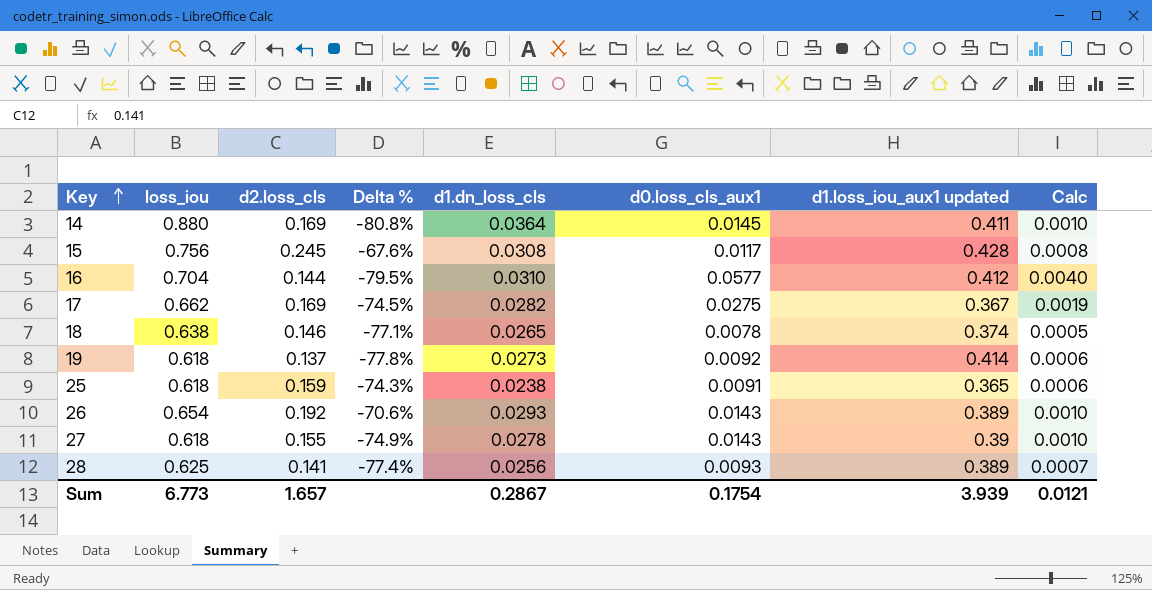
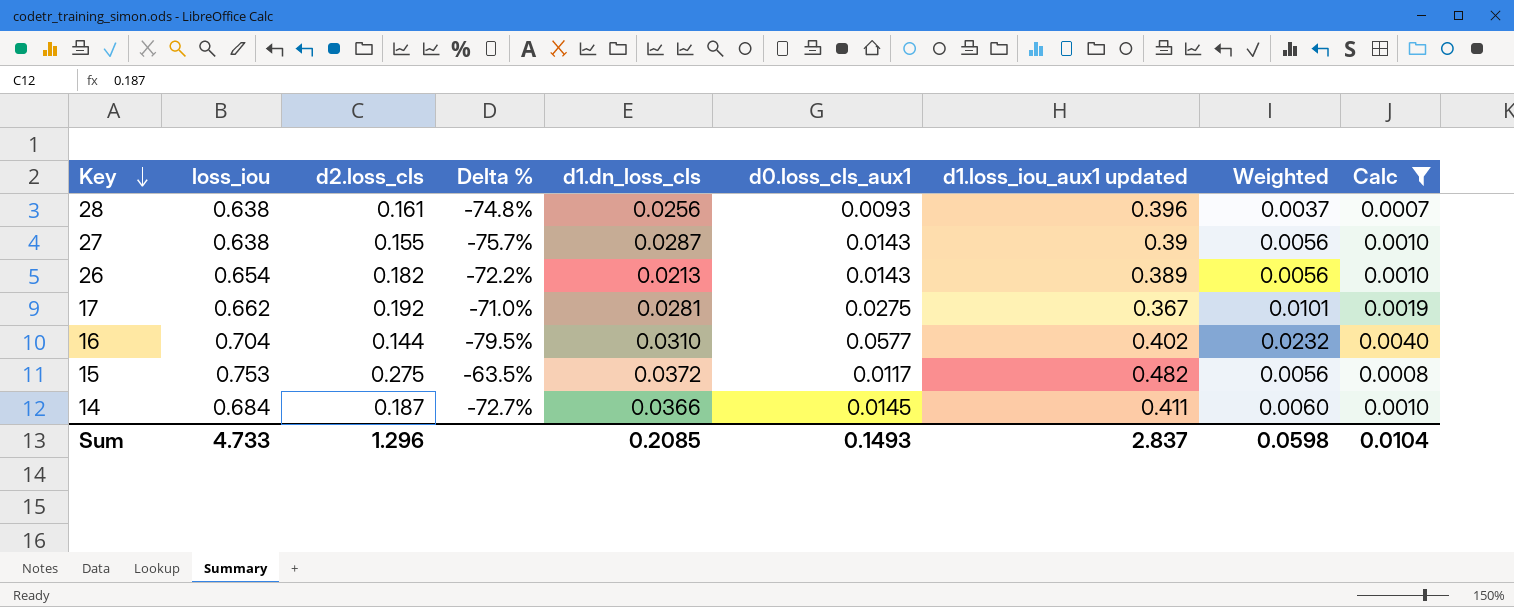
filter: none -> Calc >= 0.0007
row order: Key ascending -> Key descending
column Weighted | formula: none -> [d0.loss_cls_aux1] * [d1.loss_iou_aux1 updated]
28 | loss_iou: 0.625 -> 0.638
28 | d2.loss_cls: 0.141 -> 0.161
28 | Delta %: -77.4% -> -74.8%
28 | d1.loss_iou_aux1 updated: 0.389 -> 0.396
27 | loss_iou: 0.618 -> 0.638
27 | Delta %: -74.9% -> -75.7%
27 | d1.dn_loss_cls: 0.0278 -> 0.0287
26 | d2.loss_cls: 0.192 -> 0.182
26 | Delta %: -70.6% -> -72.2%
26 | d1.dn_loss_cls: 0.0293 -> 0.0213
17 | d2.loss_cls: 0.169 -> 0.192
17 | Delta %: -74.5% -> -71.0%
17 | d1.dn_loss_cls: 0.0282 -> 0.0281
16 | d1.loss_iou_aux1 updated: 0.412 -> 0.402
15 | loss_iou: 0.756 -> 0.753
15 | d2.loss_cls: 0.245 -> 0.275
15 | Delta %: -67.6% -> -63.5%
15 | d1.dn_loss_cls: 0.0308 -> 0.0372
15 | d1.loss_iou_aux1 updated: 0.428 -> 0.482
14 | loss_iou: 0.880 -> 0.684
14 | d2.loss_cls: 0.169 -> 0.187
14 | Delta %: -80.8% -> -72.7%
14 | d1.dn_loss_cls: 0.0364 -> 0.0366
Sum | loss_iou: 6.773 -> 4.733
Sum | d2.loss_cls: 1.657 -> 1.296
Sum | d1.dn_loss_cls: 0.2867 -> 0.2085
Sum | d0.loss_cls_aux1: 0.1754 -> 0.1493
Sum | d1.loss_iou_aux1 updated: 3.939 -> 2.837
Sum | Calc: 0.0121 -> 0.0104

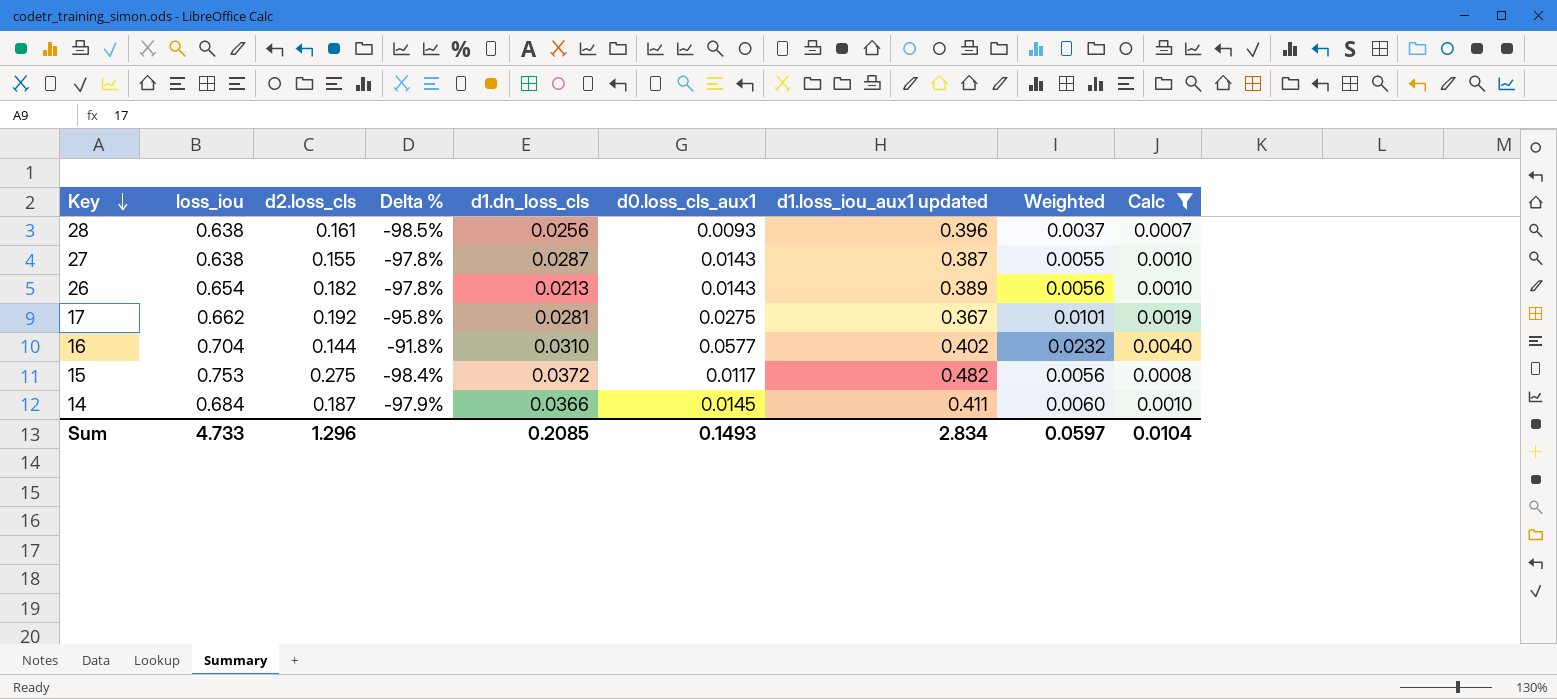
column Delta % | formula: ([d2.loss_cls] - [loss_iou]) / [loss_iou] -> ([d0.loss_cls_aux1] - [loss_iou]) / [loss_iou]
27 | d1.loss_iou_aux1 updated: 0.39 -> 0.387
27 | Weighted: 0.0056 -> 0.0055
Sum | d1.loss_iou_aux1 updated: 2.837 -> 2.834
Sum | Weighted: 0.0598 -> 0.0597

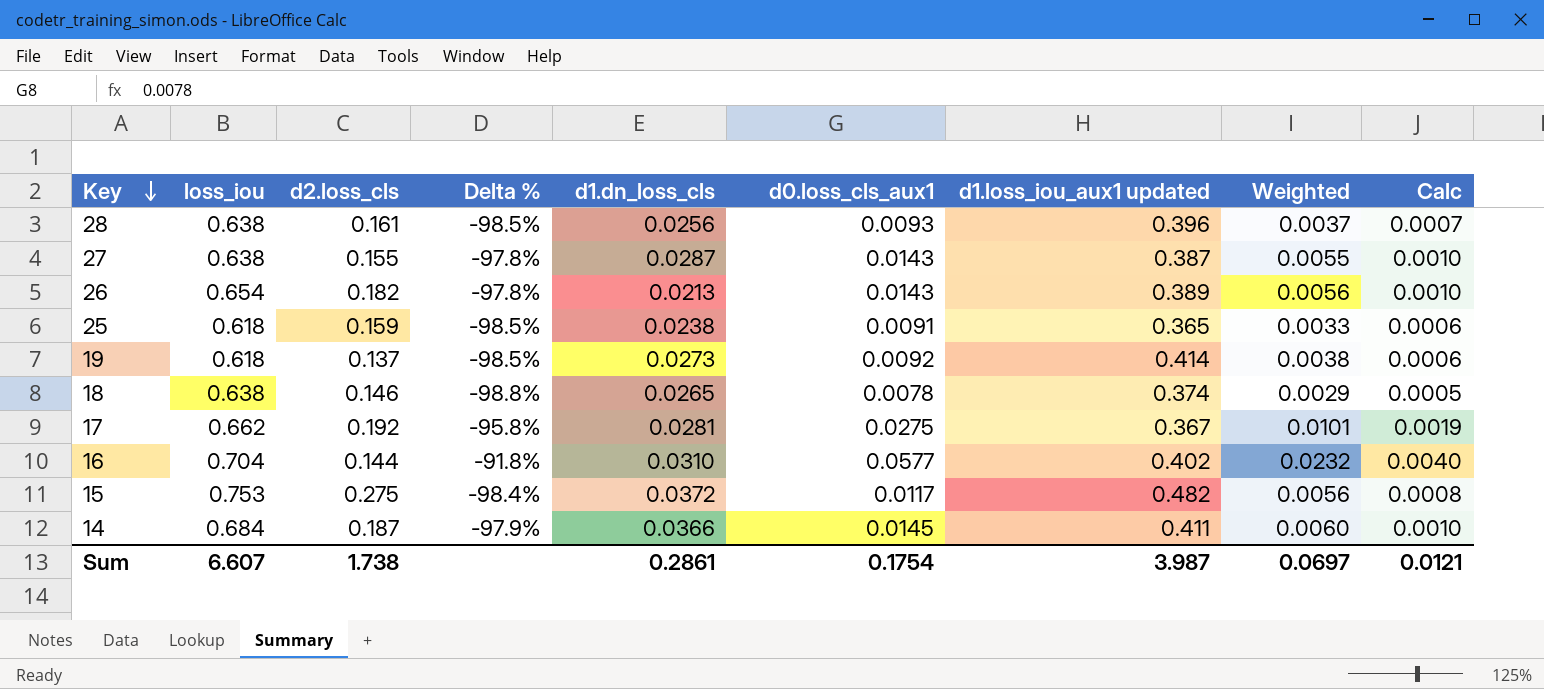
filter: Calc >= 0.0007 -> none
Sum | loss_iou: 4.733 -> 6.607
Sum | d2.loss_cls: 1.296 -> 1.738
Sum | d1.dn_loss_cls: 0.2085 -> 0.2861
Sum | d0.loss_cls_aux1: 0.1493 -> 0.1754
Sum | d1.loss_iou_aux1 updated: 2.834 -> 3.987
Sum | Weighted: 0.0597 -> 0.0697
Sum | Calc: 0.0104 -> 0.0121

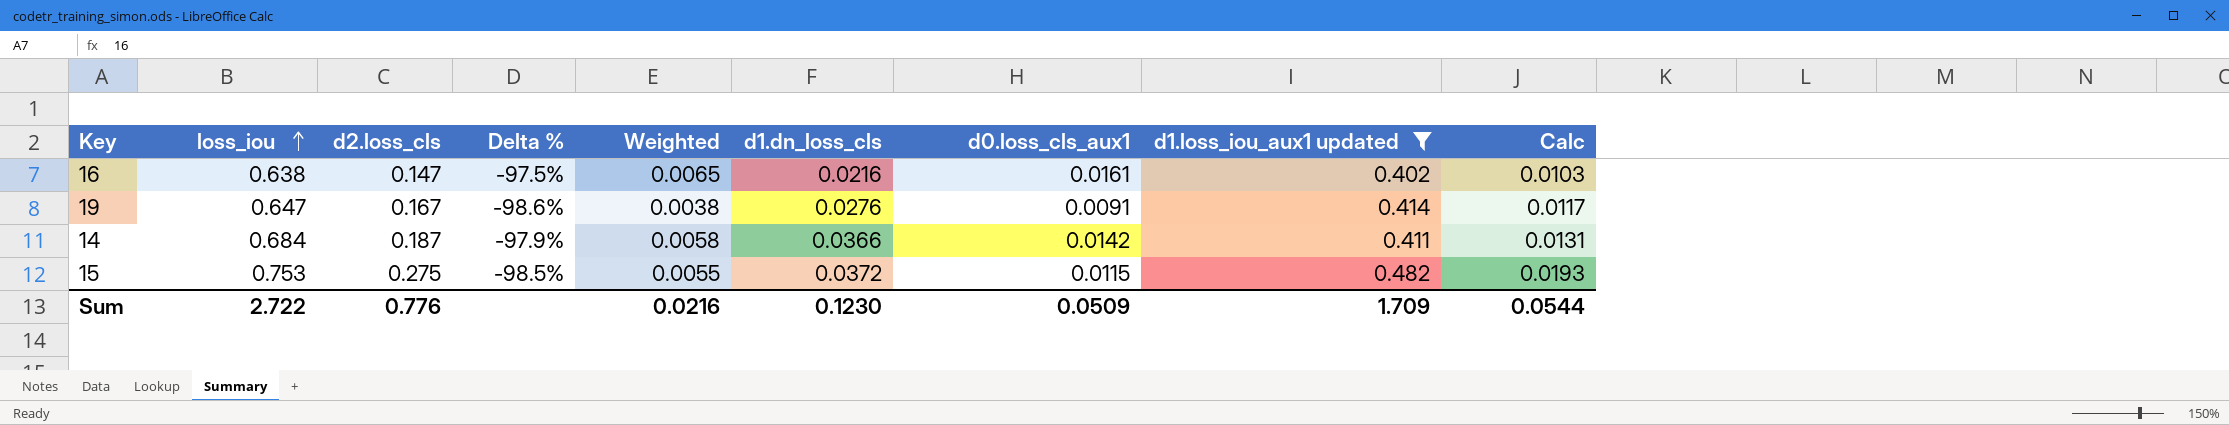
filter: none -> d1.loss_iou_aux1 updated >= 0.402
row order: Key descending -> loss_iou ascending
column Weighted | position: 8 -> 5
column Calc | formula: [d0.loss_cls_aux1] * 0.07 -> [d2.loss_cls] * 0.07
16 | loss_iou: 0.704 -> 0.638
16 | d2.loss_cls: 0.144 -> 0.147
16 | Delta %: -91.8% -> -97.5%
16 | Weighted: 0.0232 -> 0.0065
16 | d1.dn_loss_cls: 0.0310 -> 0.0216
16 | d0.loss_cls_aux1: 0.0577 -> 0.0161
19 | loss_iou: 0.618 -> 0.647
19 | d2.loss_cls: 0.137 -> 0.167
19 | Delta %: -98.5% -> -98.6%
19 | d1.dn_loss_cls: 0.0273 -> 0.0276
19 | d0.loss_cls_aux1: 0.0092 -> 0.0091
14 | Weighted: 0.0060 -> 0.0058
14 | d0.loss_cls_aux1: 0.0145 -> 0.0142
15 | Delta %: -98.4% -> -98.5%
15 | Weighted: 0.0056 -> 0.0055
15 | d0.loss_cls_aux1: 0.0117 -> 0.0115
Sum | loss_iou: 6.607 -> 2.722
Sum | d2.loss_cls: 1.738 -> 0.776
Sum | Weighted: 0.0697 -> 0.0216
Sum | d1.dn_loss_cls: 0.2861 -> 0.1230
Sum | d0.loss_cls_aux1: 0.1754 -> 0.0509
Sum | d1.loss_iou_aux1 updated: 3.987 -> 1.709
Sum | Calc: 0.0121 -> 0.0544

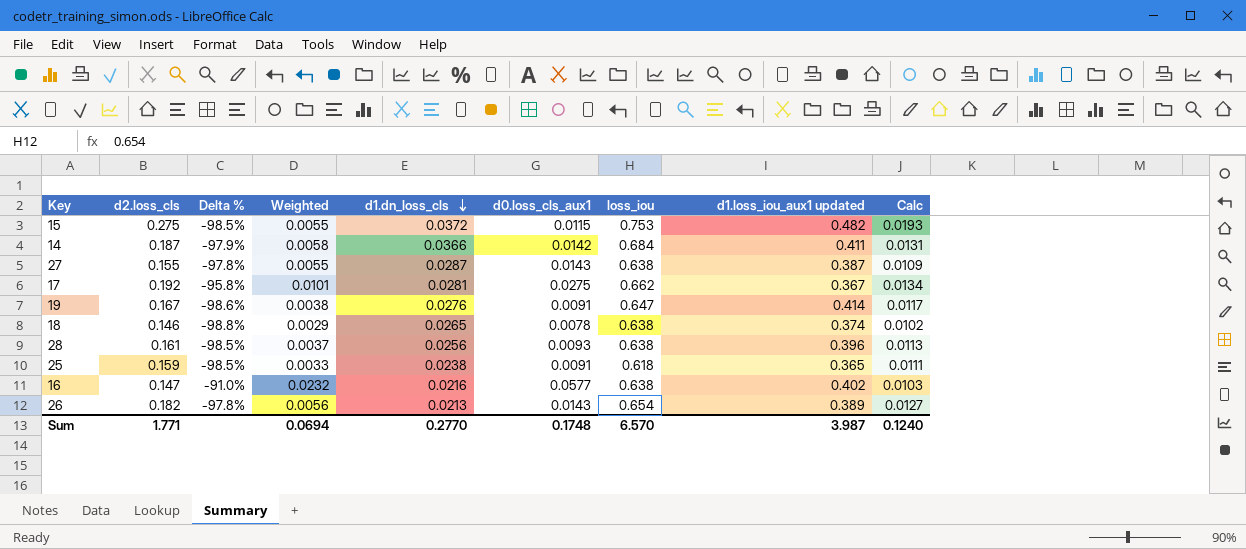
filter: d1.loss_iou_aux1 updated >= 0.402 -> none
row order: loss_iou ascending -> d1.dn_loss_cls descending
column loss_iou | position: 2 -> 7
16 | Delta %: -97.5% -> -91.0%
16 | Weighted: 0.0065 -> 0.0232
16 | d0.loss_cls_aux1: 0.0161 -> 0.0577
Sum | d2.loss_cls: 0.776 -> 1.771
Sum | Weighted: 0.0216 -> 0.0694
Sum | d1.dn_loss_cls: 0.1230 -> 0.2770
Sum | d0.loss_cls_aux1: 0.0509 -> 0.1748
Sum | loss_iou: 2.722 -> 6.570
Sum | d1.loss_iou_aux1 updated: 1.709 -> 3.987
Sum | Calc: 0.0544 -> 0.1240

